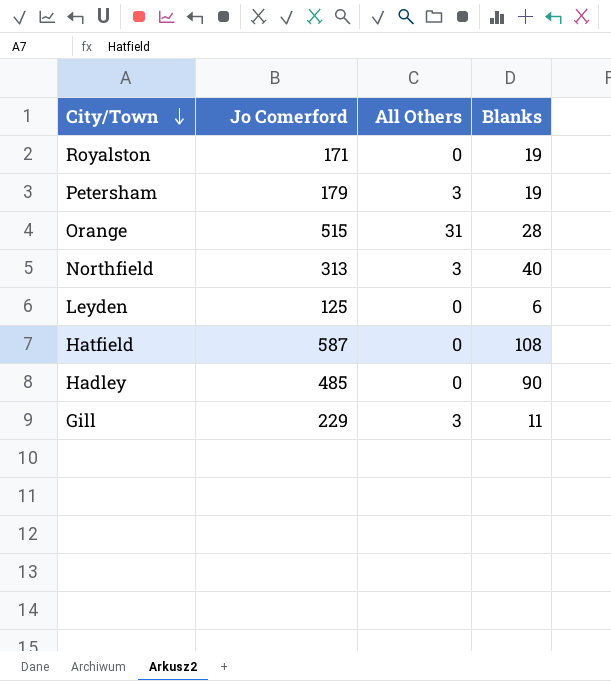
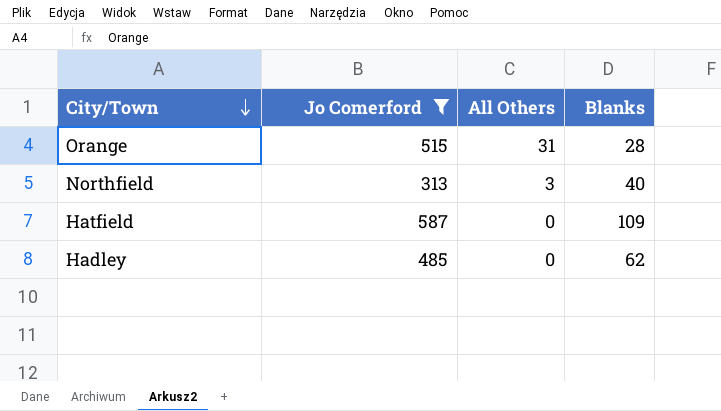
filter: none -> Jo Comerford >= 313
Hatfield | Blanks: 108 -> 109
Hadley | Blanks: 90 -> 62

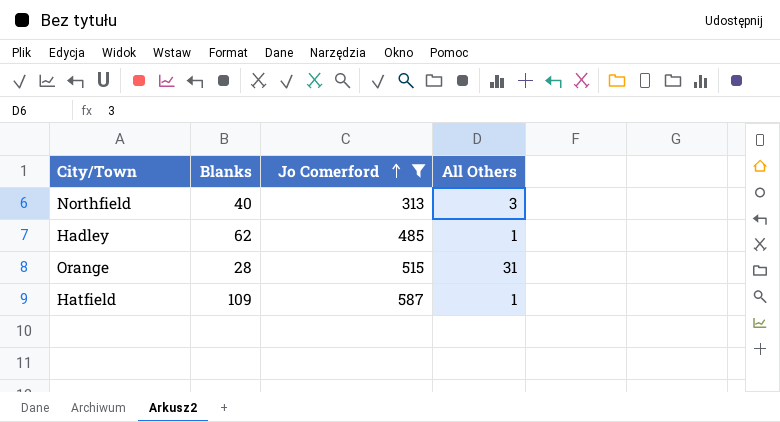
row order: City/Town descending -> Jo Comerford ascending
column Blanks | position: 4 -> 2
Hadley | All Others: 0 -> 1
Hatfield | All Others: 0 -> 1

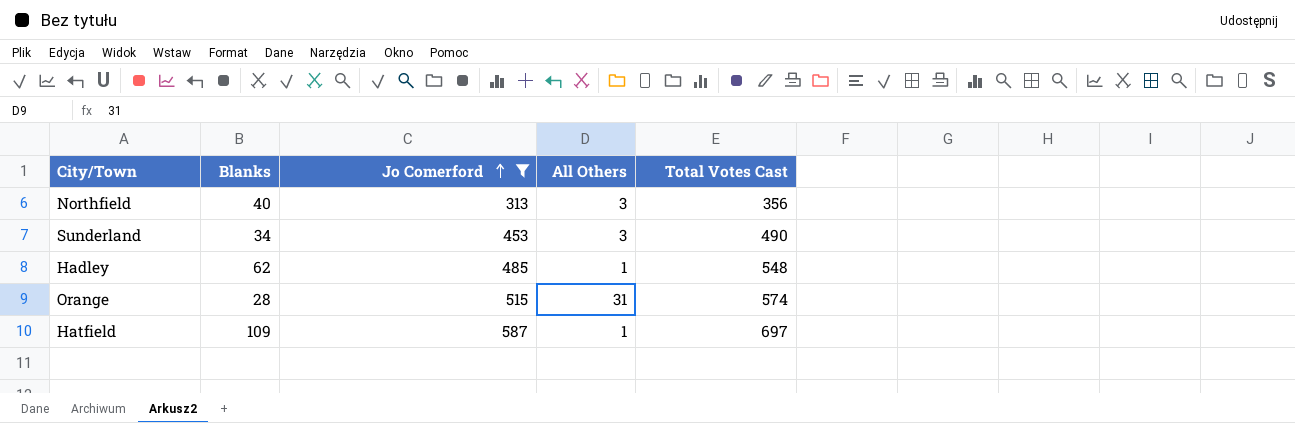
column Total Votes Cast | formula: none -> [Blanks] + [Jo Comerford] + [All Others]
row Sunderland: none -> 34 | 453 | 3 | 490

